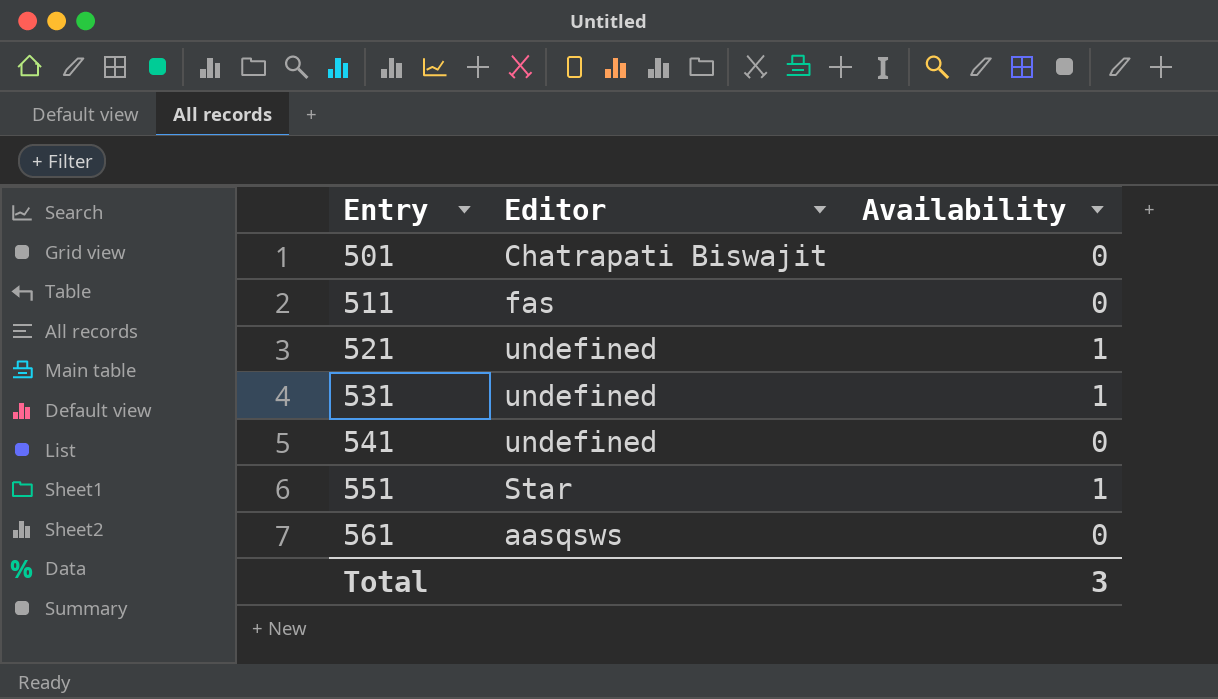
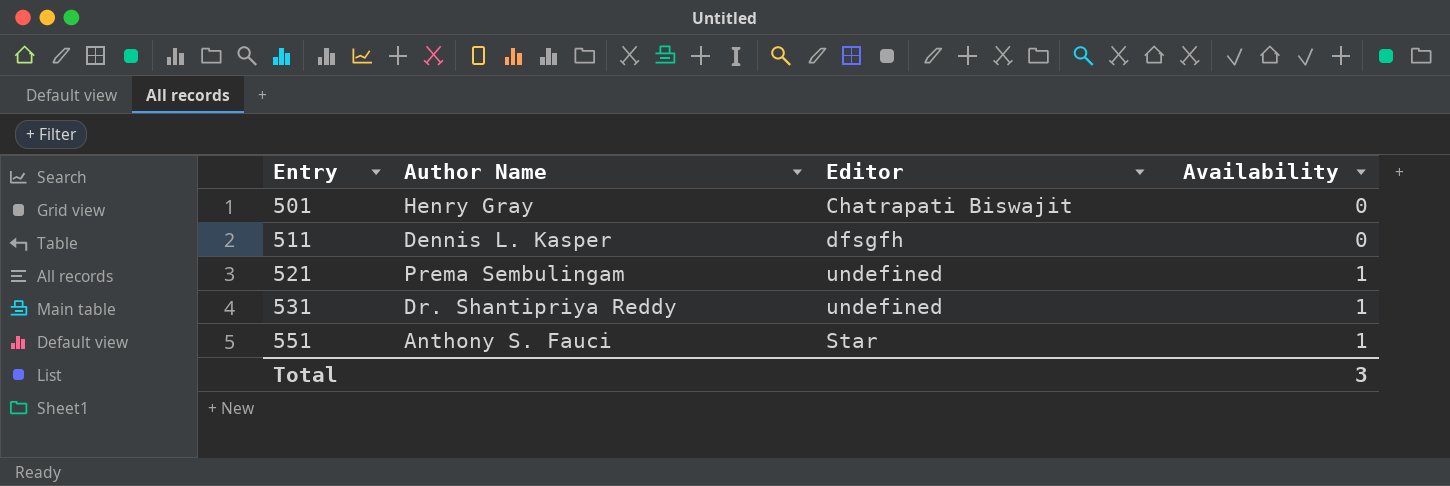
column Author Name | position: none -> 2
row 541: undefined | 0 -> none
row 561: aasqsws | 0 -> none
511 | Editor: fas -> dfsgfh

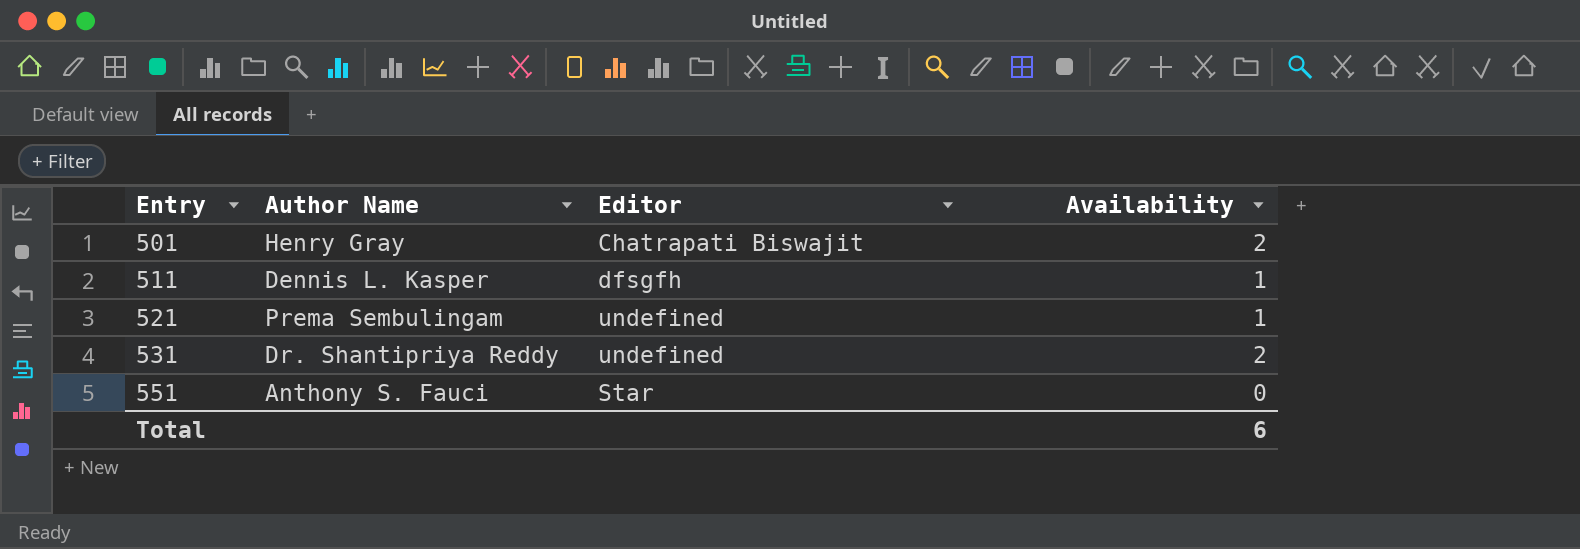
501 | Availability: 0 -> 2
511 | Availability: 0 -> 1
531 | Availability: 1 -> 2
551 | Availability: 1 -> 0
Total | Availability: 3 -> 6

